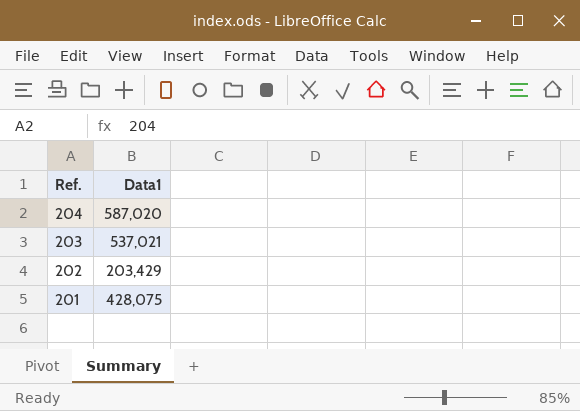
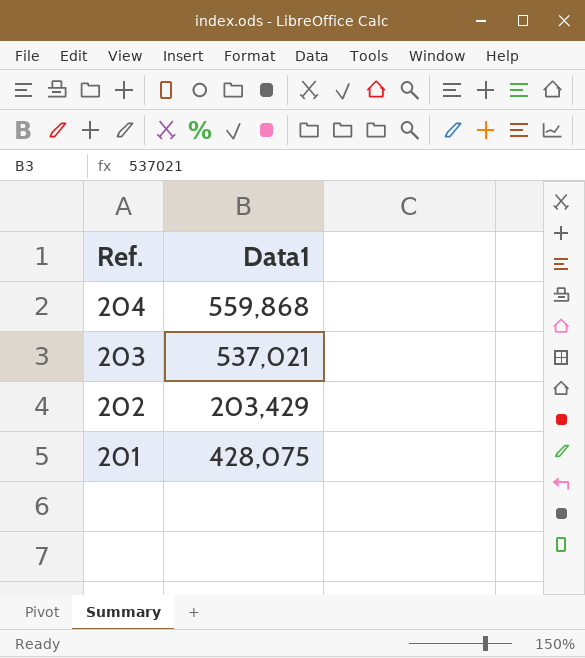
204 | Data1: 587,020 -> 559,868

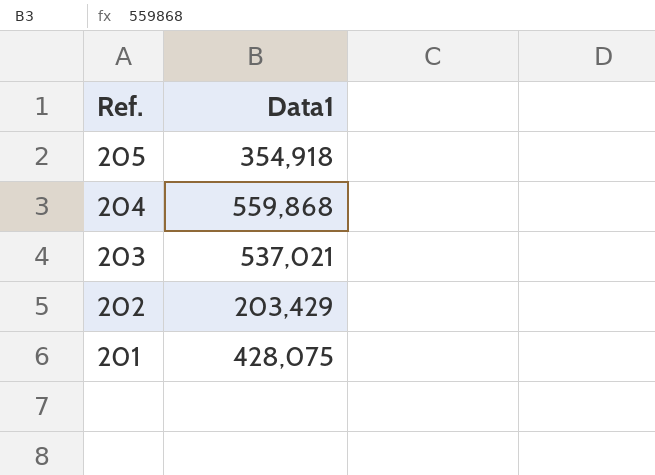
row 205: none -> 354,918

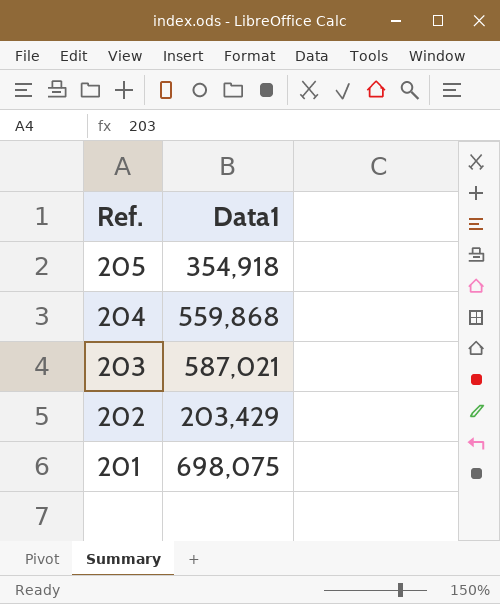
203 | Data1: 537,021 -> 587,021
201 | Data1: 428,075 -> 698,075

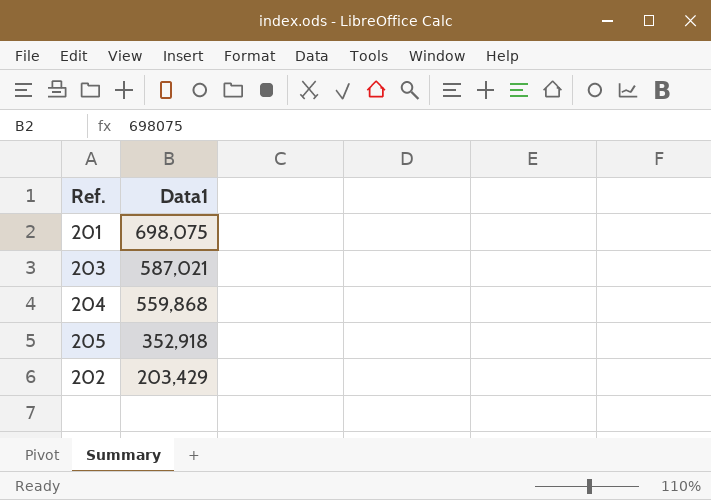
row order: Ref. descending -> Data1 descending
205 | Data1: 354,918 -> 352,918

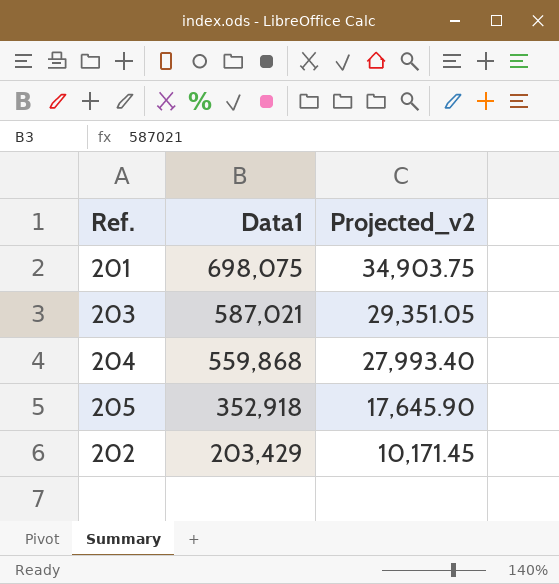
column Projected_v2 | formula: none -> [Data1] * 0.05

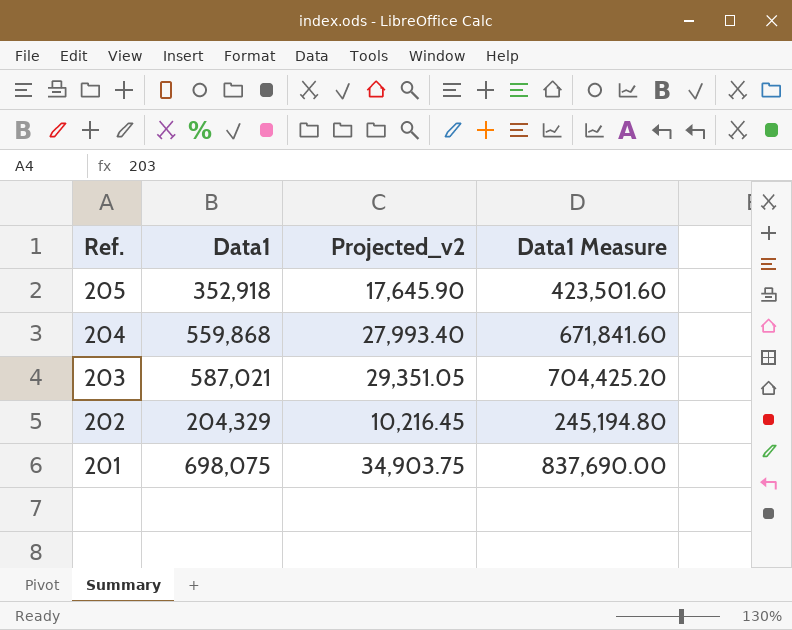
row order: Data1 descending -> Ref. descending
column Data1 Measure | formula: none -> [Data1] * 1.2
202 | Data1: 203,429 -> 204,329
202 | Projected_v2: 10,171.45 -> 10,216.45

